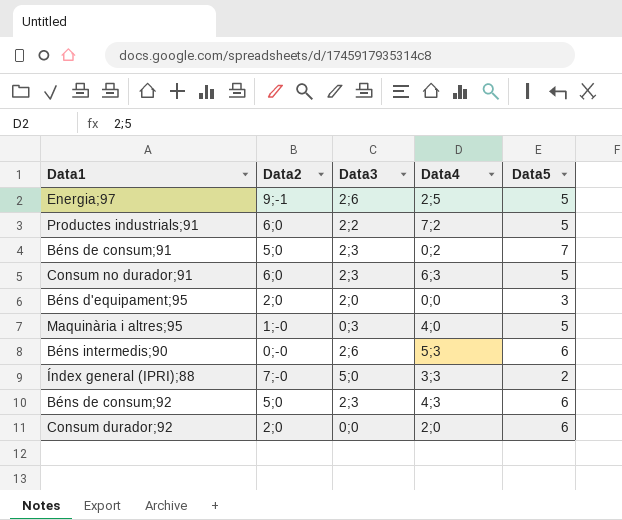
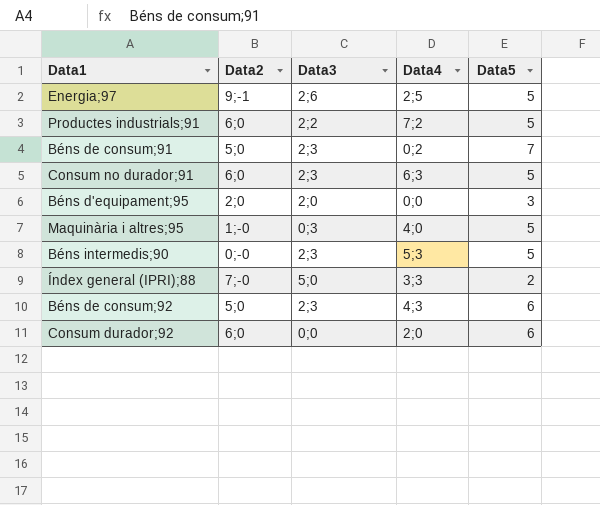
Béns intermedis;90 | Data3: 2;6 -> 2;3
Béns intermedis;90 | Data5: 6 -> 5
Consum durador;92 | Data2: 2;0 -> 6;0

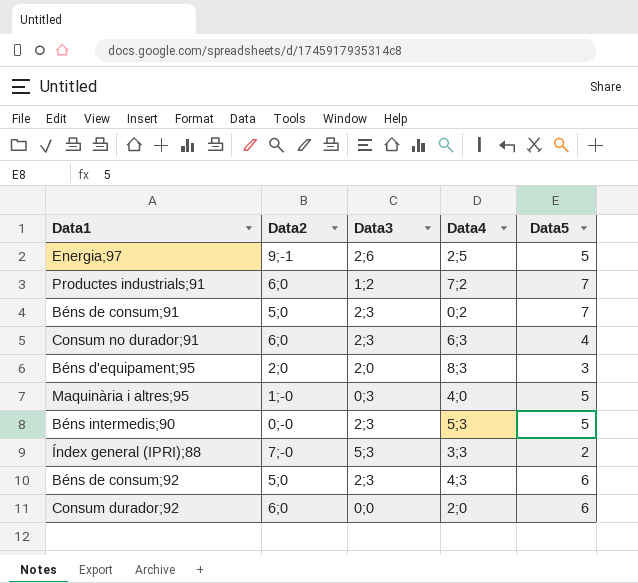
Productes industrials;91 | Data3: 2;2 -> 1;2
Productes industrials;91 | Data5: 5 -> 7
Consum no durador;91 | Data5: 5 -> 4
Béns d'equipament;95 | Data4: 0;0 -> 8;3
Índex general (IPRI);88 | Data3: 5;0 -> 5;3

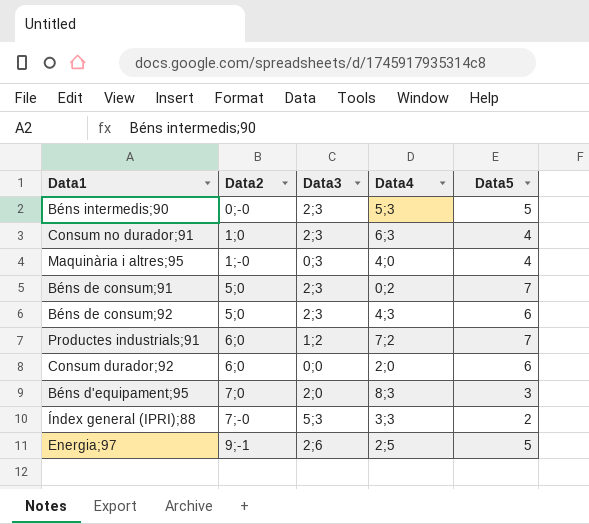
row order: none -> Data2 ascending
Consum no durador;91 | Data2: 6;0 -> 1;0
Maquinària i altres;95 | Data5: 5 -> 4
Béns d'equipament;95 | Data2: 2;0 -> 7;0

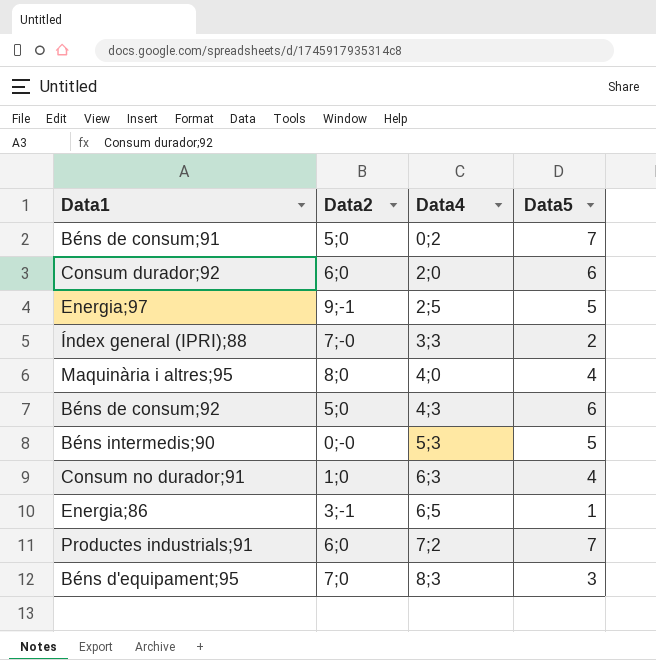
row order: Data2 ascending -> Data4 ascending
column Data3 | position: 3 -> none
Maquinària i altres;95 | Data2: 1;-0 -> 8;0
row Energia;86: none -> 3;-1 | 6;5 | 1

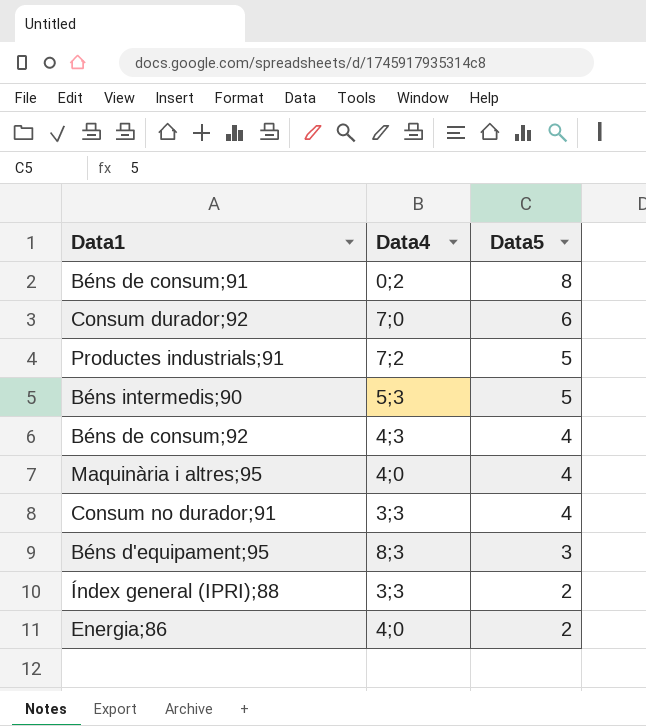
row order: Data4 ascending -> Data5 descending
column Data2 | position: 2 -> none
row Energia;97: 9;-1 | 2;5 | 5 -> none
Béns de consum;91 | Data5: 7 -> 8
Consum durador;92 | Data4: 2;0 -> 7;0
Productes industrials;91 | Data5: 7 -> 5
Béns de consum;92 | Data5: 6 -> 4
Consum no durador;91 | Data4: 6;3 -> 3;3
Energia;86 | Data4: 6;5 -> 4;0
Energia;86 | Data5: 1 -> 2

